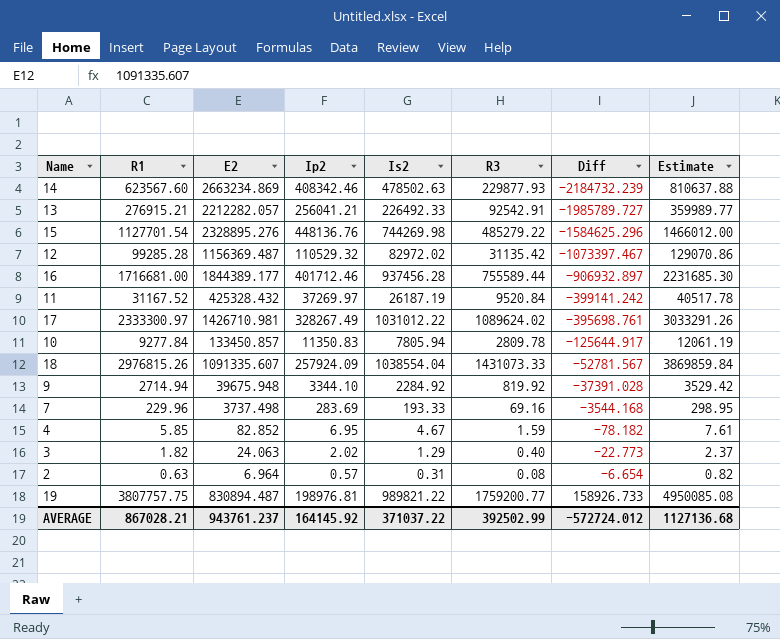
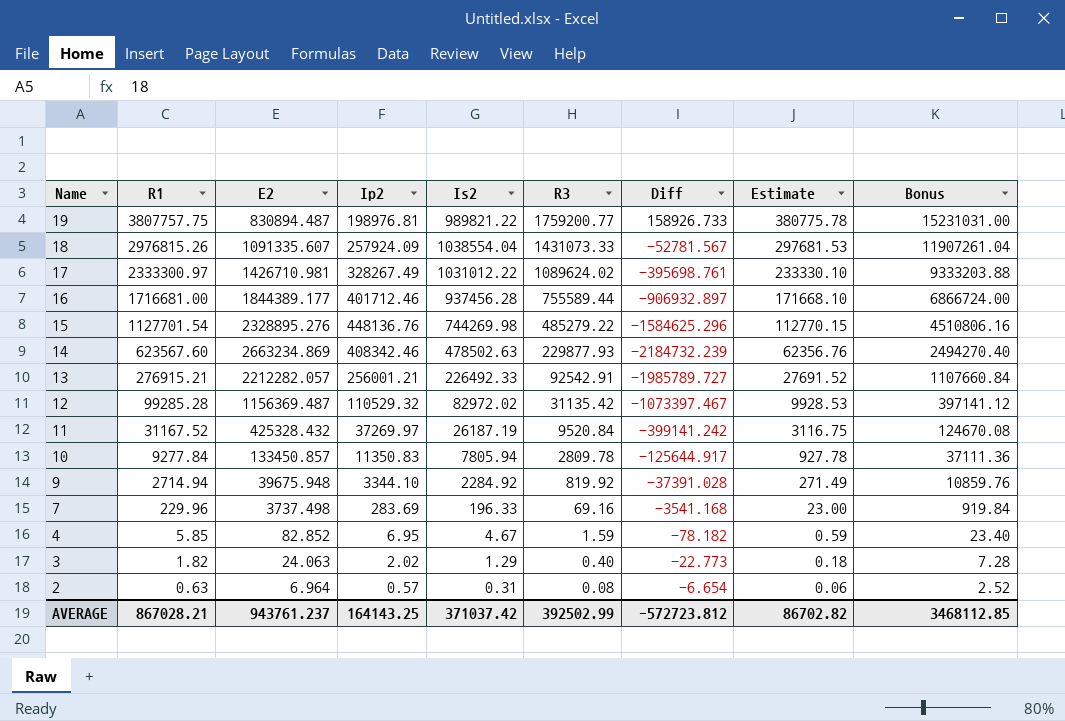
row order: Diff ascending -> Name descending
column Estimate | formula: [R1] * 1.3 -> [R1] * 0.1
column Bonus | formula: none -> [R1] * 4
13 | Ip2: 256041.21 -> 256001.21
7 | Is2: 193.33 -> 196.33
7 | Diff: -3544.168 -> -3541.168
AVERAGE | Ip2: 164145.92 -> 164143.25
AVERAGE | Is2: 371037.22 -> 371037.42
AVERAGE | Diff: -572724.012 -> -572723.812
AVERAGE | Estimate: 1127136.68 -> 86702.82

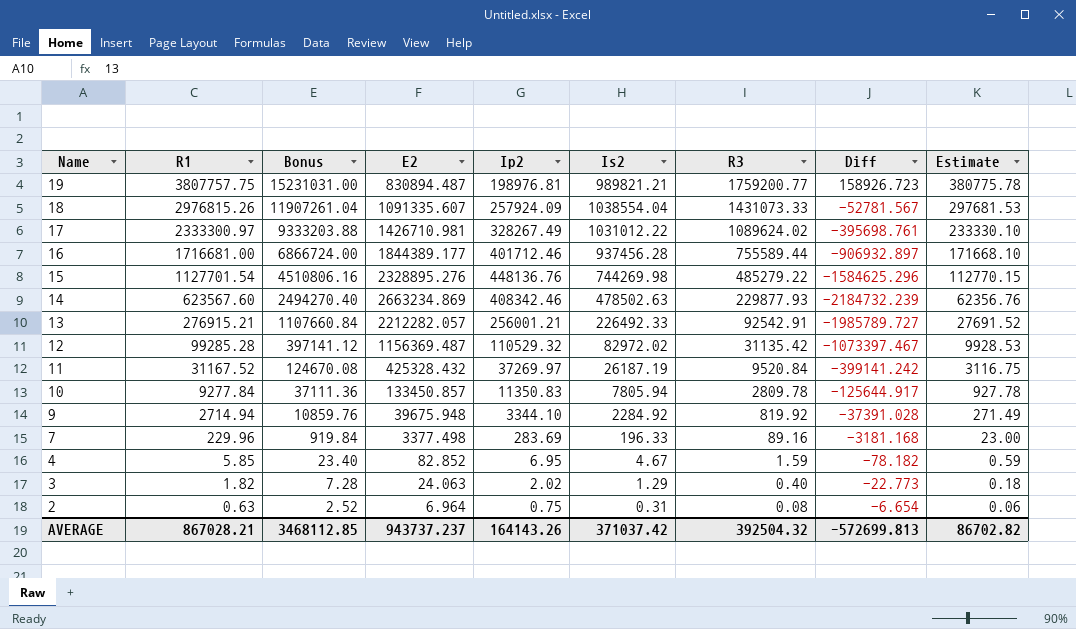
column Bonus | position: 9 -> 3
19 | Is2: 989821.22 -> 989821.21
19 | Diff: 158926.733 -> 158926.723
7 | E2: 3737.498 -> 3377.498
7 | R3: 69.16 -> 89.16
7 | Diff: -3541.168 -> -3181.168
2 | Ip2: 0.57 -> 0.75
AVERAGE | E2: 943761.237 -> 943737.237
AVERAGE | Ip2: 164143.25 -> 164143.26
AVERAGE | R3: 392502.99 -> 392504.32
AVERAGE | Diff: -572723.812 -> -572699.813

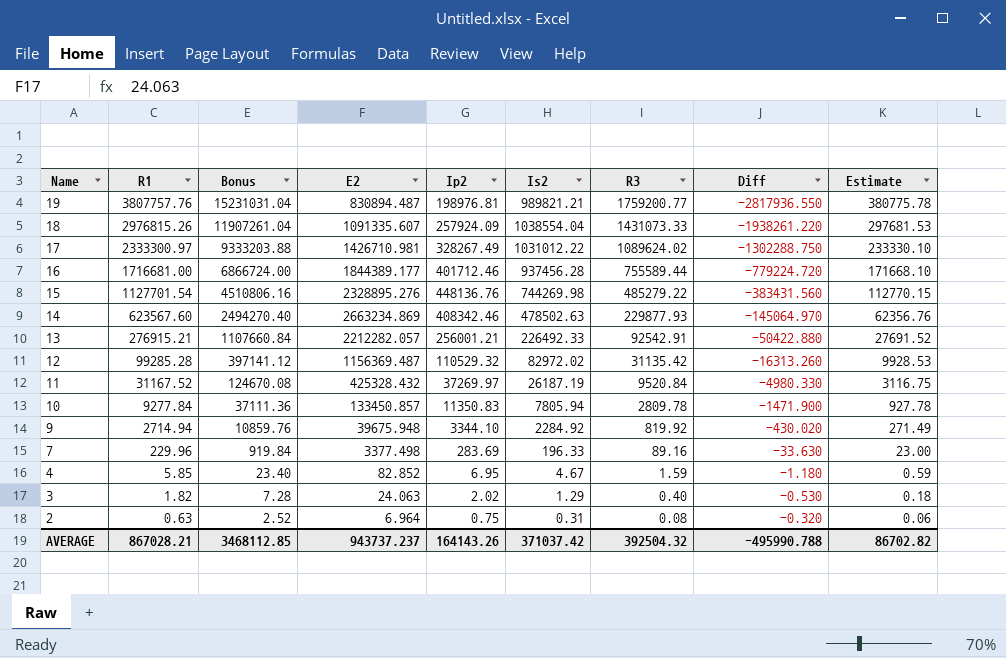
column Diff | formula: [Is2] - [E2] -> [Is2] - [R1]
19 | R1: 3807757.75 -> 3807757.76
19 | Bonus: 15231031.00 -> 15231031.04
AVERAGE | Diff: -572699.813 -> -495990.788

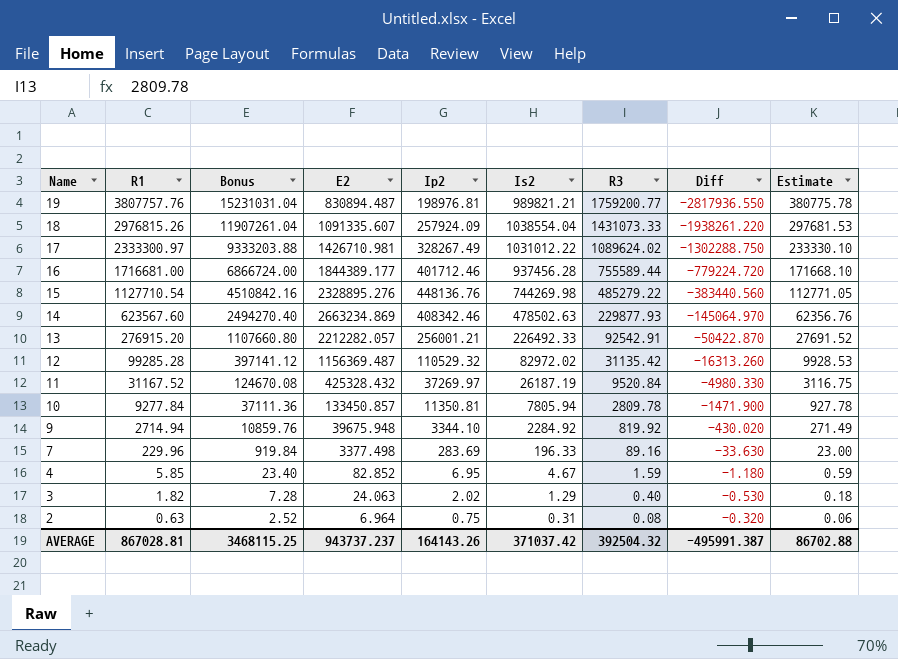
15 | R1: 1127701.54 -> 1127710.54
15 | Bonus: 4510806.16 -> 4510842.16
15 | Diff: -383431.560 -> -383440.560
15 | Estimate: 112770.15 -> 112771.05
13 | R1: 276915.21 -> 276915.20
13 | Bonus: 1107660.84 -> 1107660.80
13 | Diff: -50422.880 -> -50422.870
10 | Ip2: 11350.83 -> 11350.81
AVERAGE | R1: 867028.21 -> 867028.81
AVERAGE | Bonus: 3468112.85 -> 3468115.25
AVERAGE | Diff: -495990.788 -> -495991.387
AVERAGE | Estimate: 86702.82 -> 86702.88

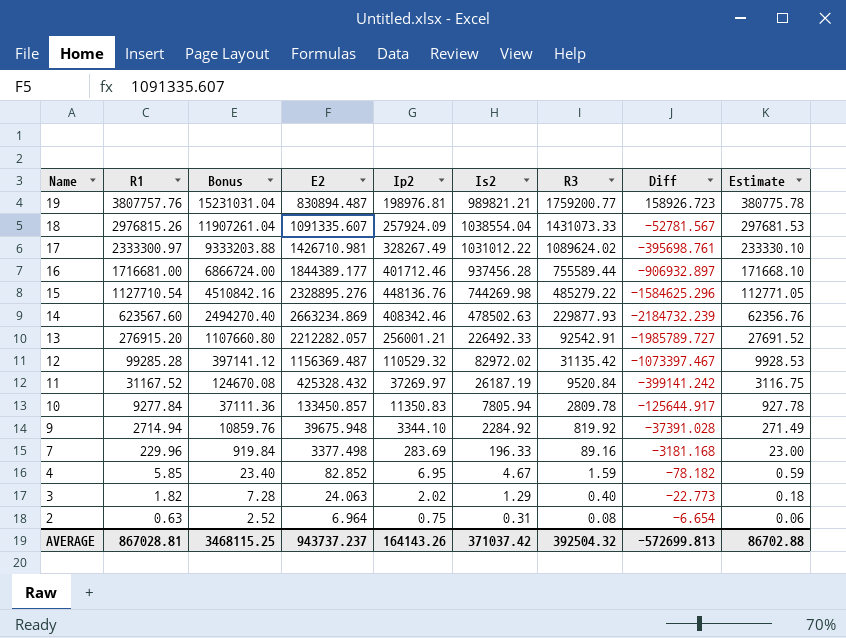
column Diff | formula: [Is2] - [R1] -> [Is2] - [E2]
10 | Ip2: 11350.81 -> 11350.83
AVERAGE | Diff: -495991.387 -> -572699.813

